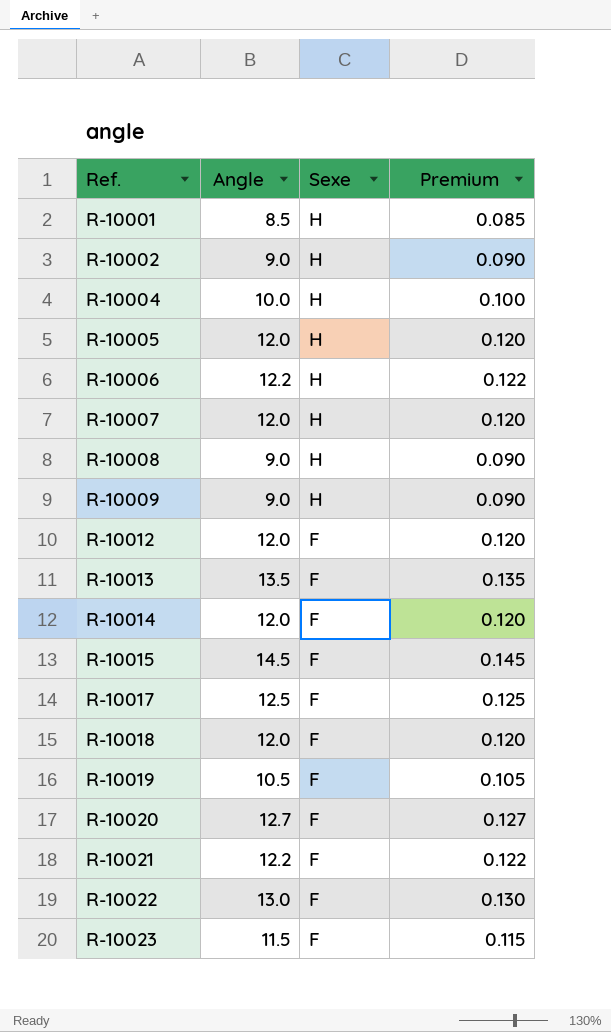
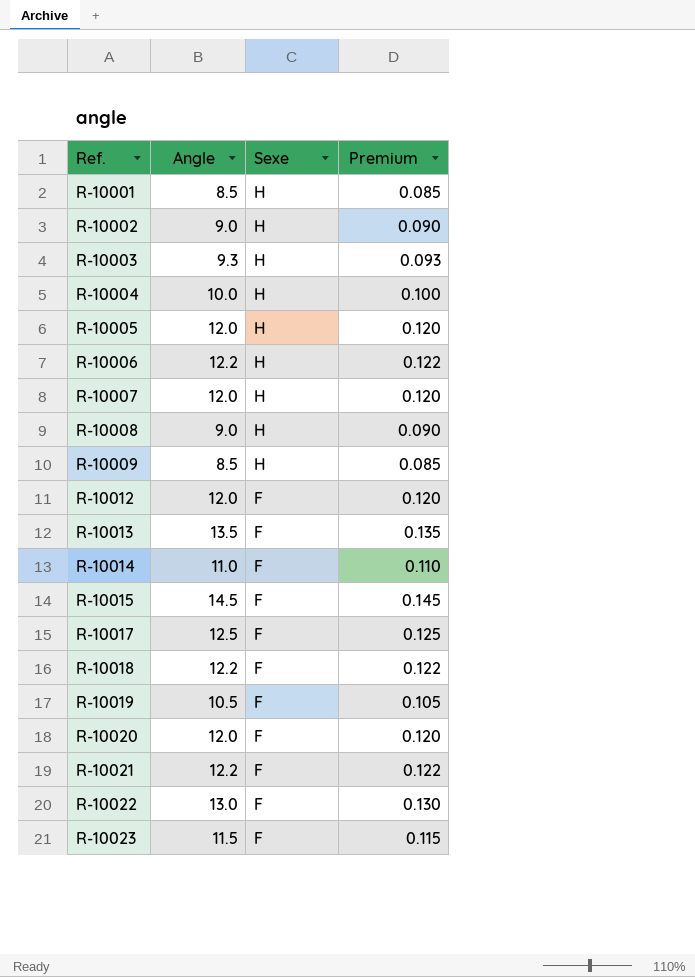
row R-10003: none -> 9.3 | H | 0.093
R-10009 | Angle: 9.0 -> 8.5
R-10009 | Premium: 0.090 -> 0.085
R-10014 | Angle: 12.0 -> 11.0
R-10014 | Premium: 0.120 -> 0.110
R-10018 | Angle: 12.0 -> 12.2
R-10018 | Premium: 0.120 -> 0.122
R-10020 | Angle: 12.7 -> 12.0
R-10020 | Premium: 0.127 -> 0.120

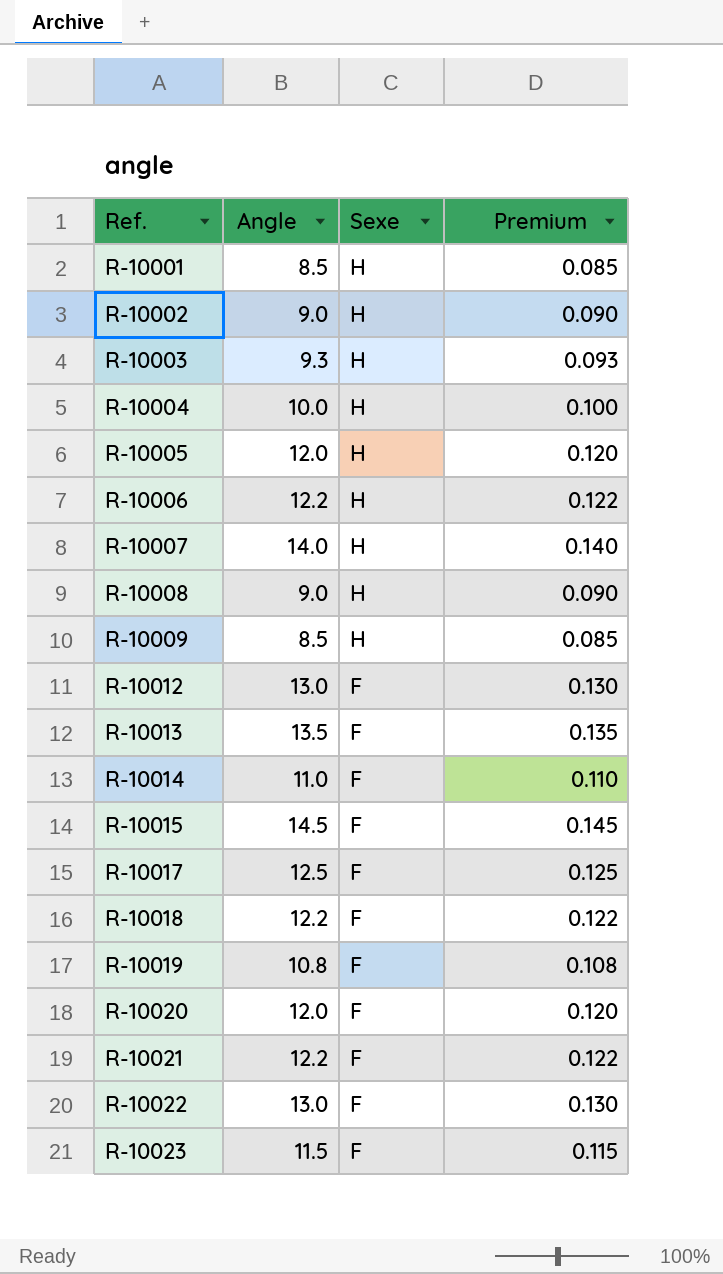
R-10007 | Angle: 12.0 -> 14.0
R-10007 | Premium: 0.120 -> 0.140
R-10012 | Angle: 12.0 -> 13.0
R-10012 | Premium: 0.120 -> 0.130
R-10019 | Angle: 10.5 -> 10.8
R-10019 | Premium: 0.105 -> 0.108

